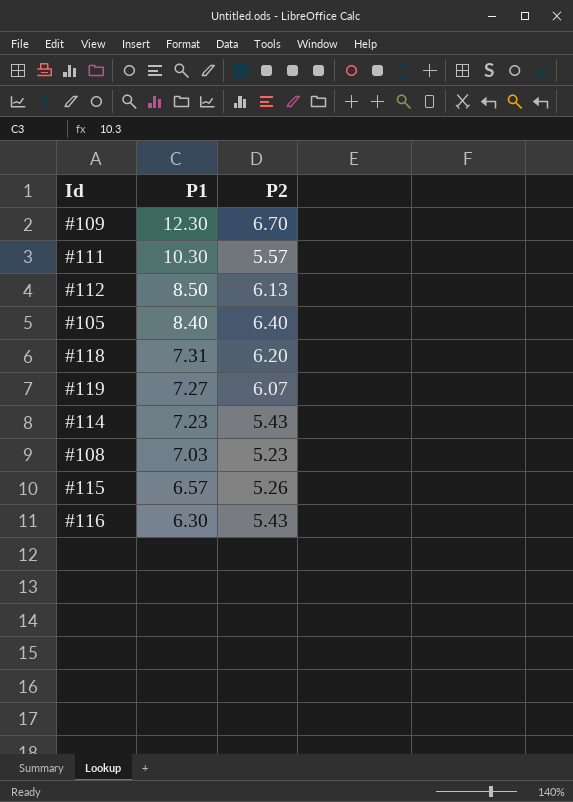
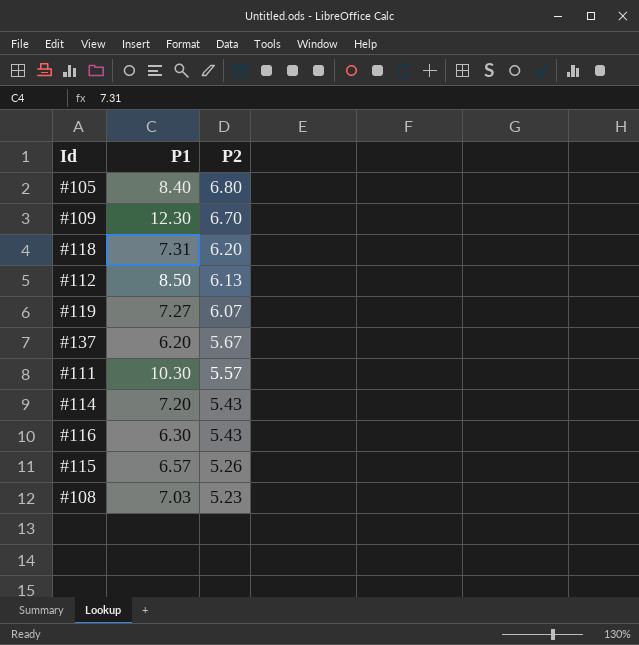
row order: P1 descending -> P2 descending
#105 | P2: 6.40 -> 6.80
row #137: none -> 6.20 | 5.67
#114 | P1: 7.23 -> 7.20

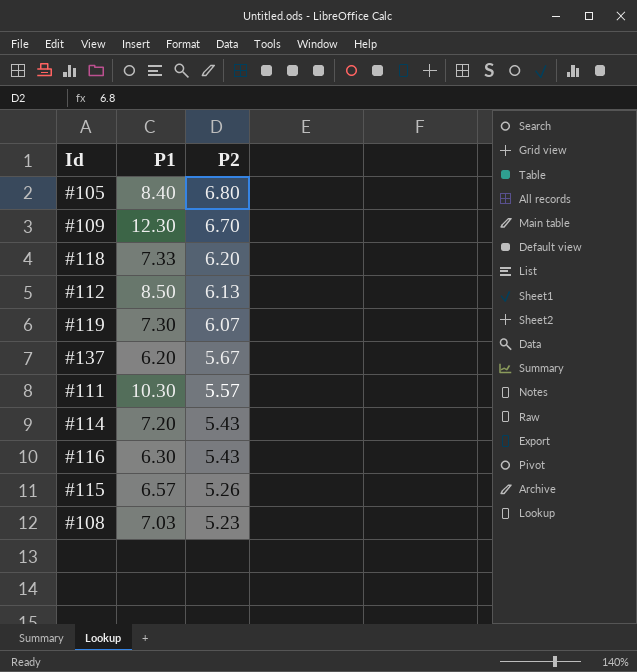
#118 | P1: 7.31 -> 7.33
#119 | P1: 7.27 -> 7.30

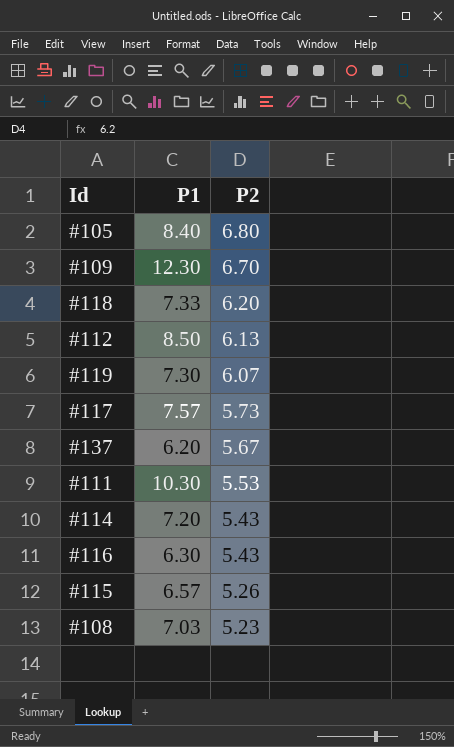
row #117: none -> 7.57 | 5.73
#111 | P2: 5.57 -> 5.53

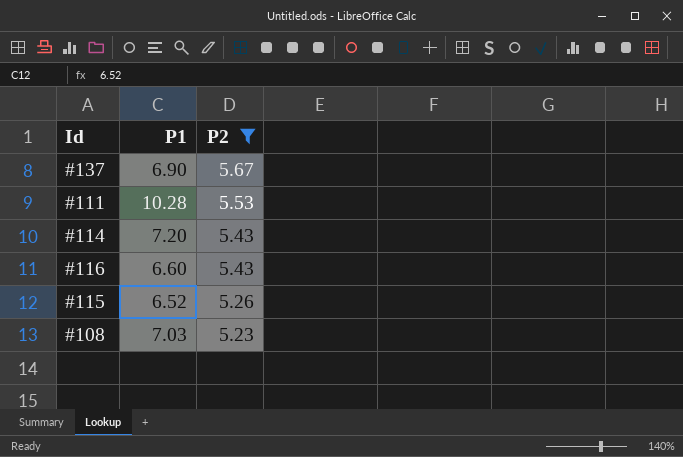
filter: none -> P2 <= 5.67
#137 | P1: 6.20 -> 6.90
#111 | P1: 10.30 -> 10.28
#116 | P1: 6.30 -> 6.60
#115 | P1: 6.57 -> 6.52

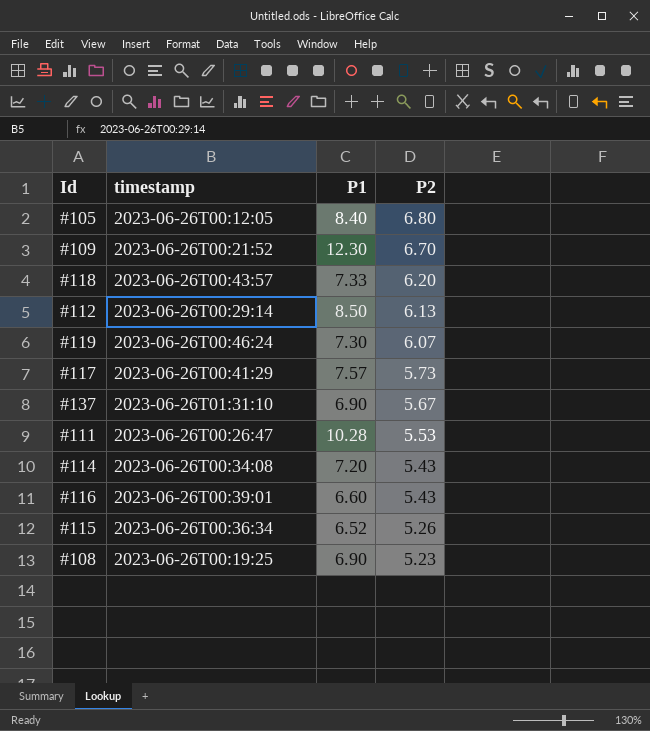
filter: P2 <= 5.67 -> none
column timestamp | position: none -> 2
#108 | P1: 7.03 -> 6.90

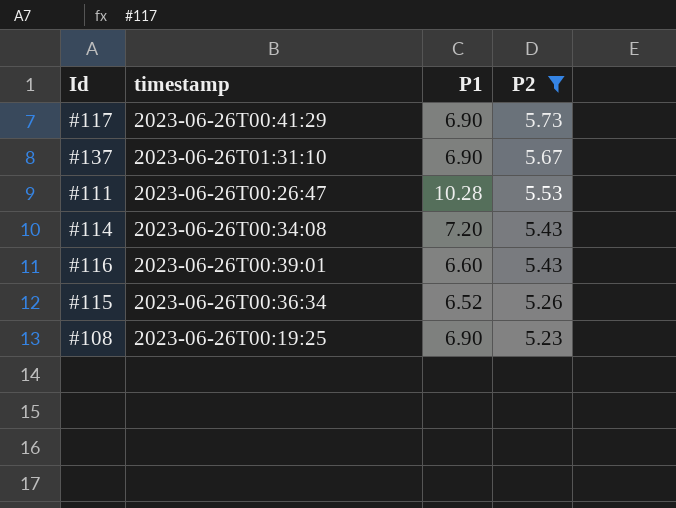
filter: none -> P2 <= 5.73
#117 | P1: 7.57 -> 6.90

